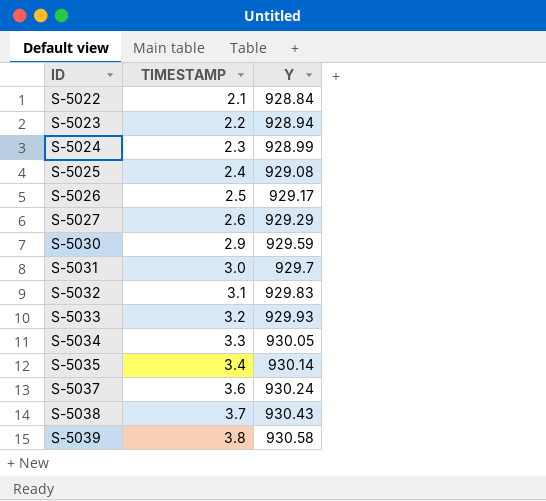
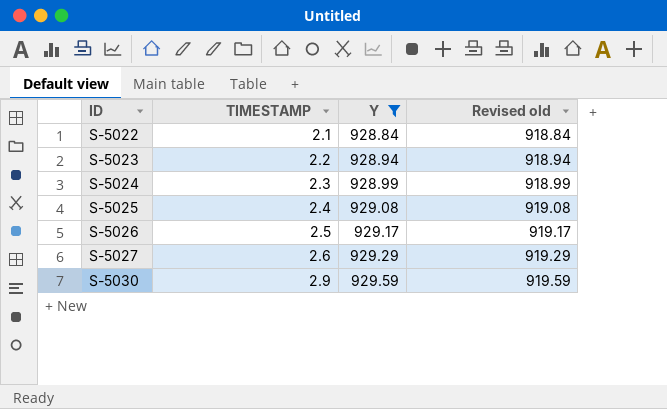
filter: none -> Y <= 929.59
column Revised old | formula: none -> [Y] - 10

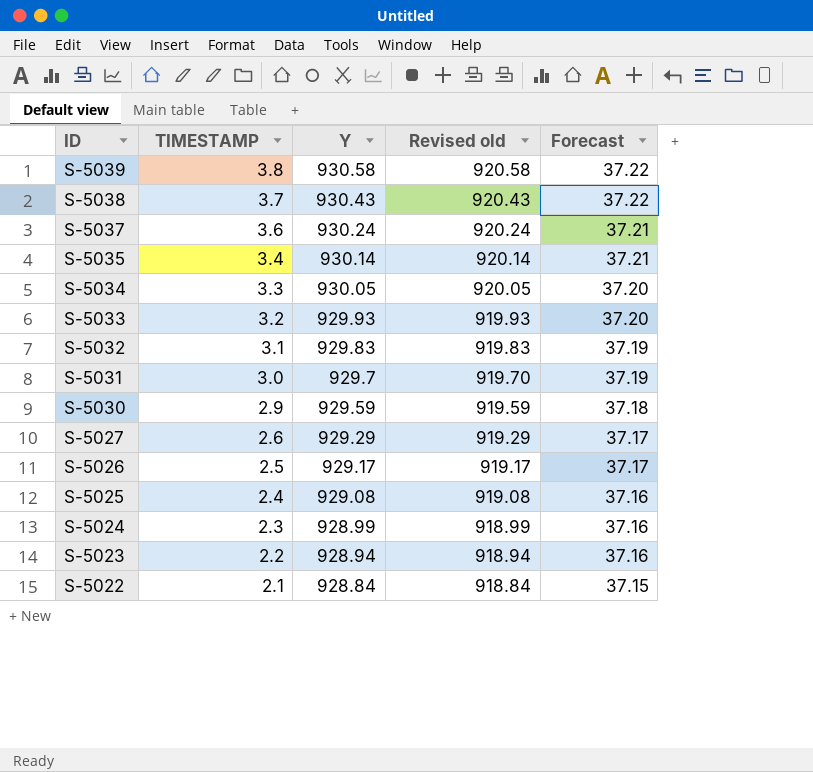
filter: Y <= 929.59 -> none
row order: ID ascending -> ID descending
column Forecast | formula: none -> [Y] * 0.04

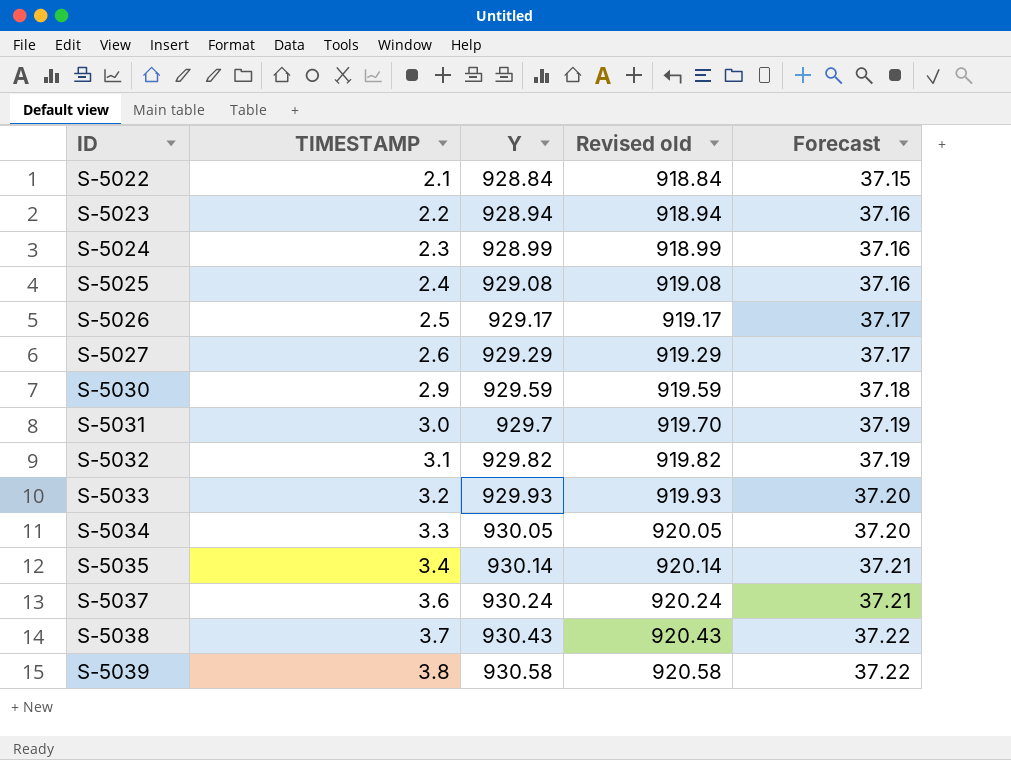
row order: ID descending -> ID ascending
S-5032 | Y: 929.83 -> 929.82
S-5032 | Revised old: 919.83 -> 919.82

